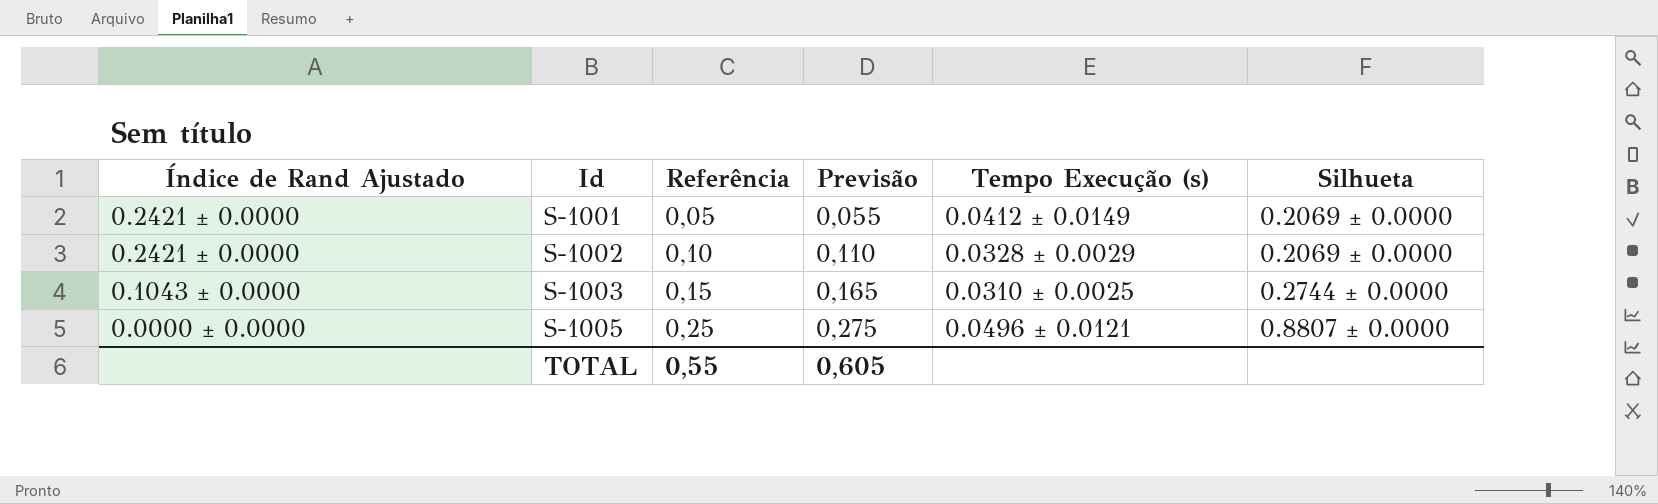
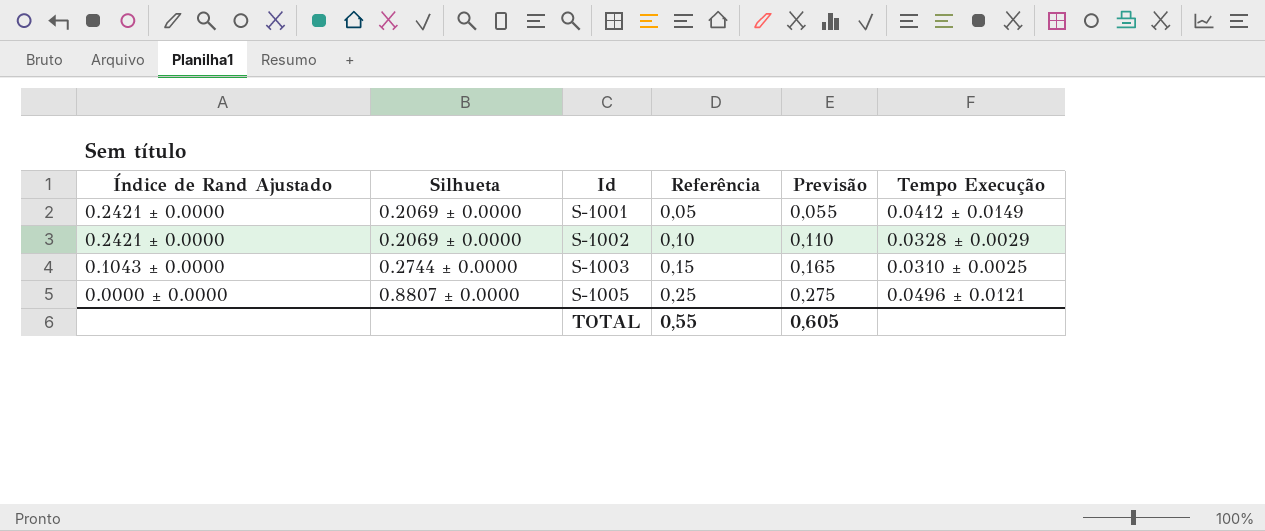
column Silhueta | position: 6 -> 2
column name: Tempo Execução (s) -> Tempo Execução

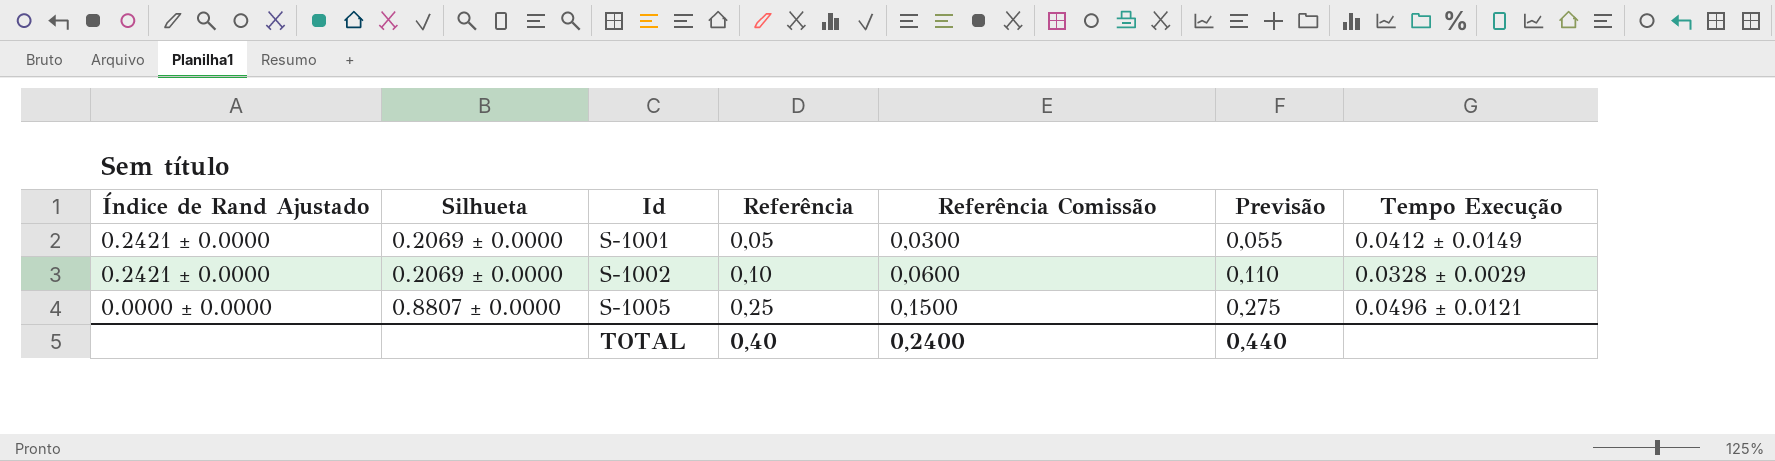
column Referência Comissão | formula: none -> [Referência] * 0,6
row S-1003: 0.1043 ± 0.0000 | 0.2744 ± 0.0000 | 0,15 | 0,165 | 0.0310 ± 0.0025 -> none
TOTAL | Referência: 0,55 -> 0,40
TOTAL | Previsão: 0,605 -> 0,440

